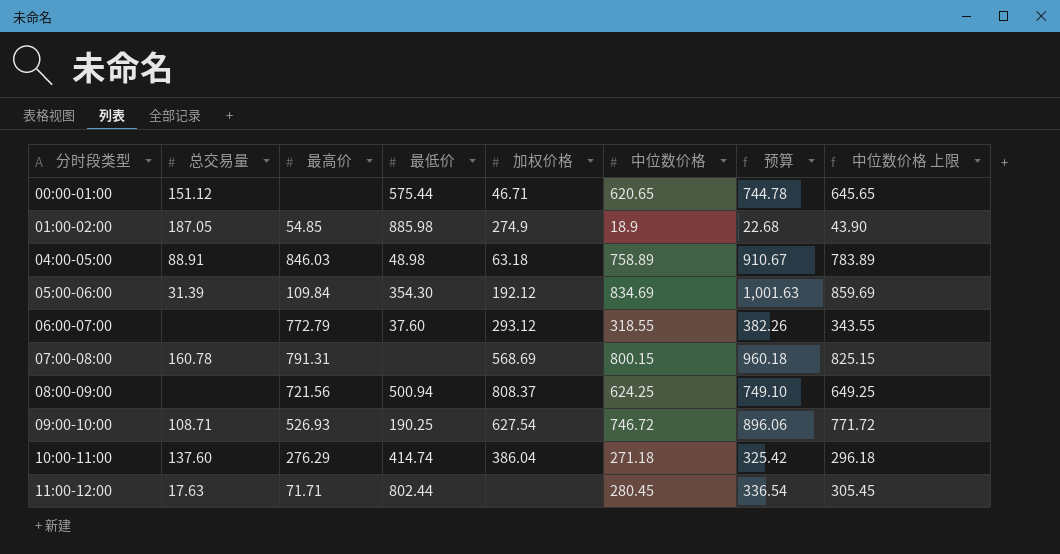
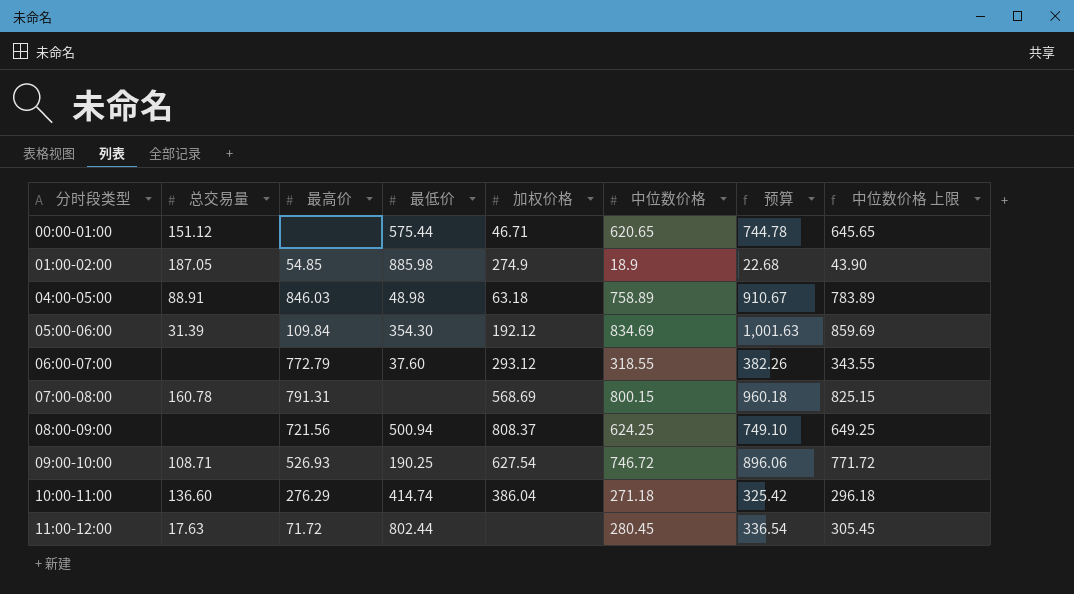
10:00-11:00 | 总交易量: 137.60 -> 136.60
11:00-12:00 | 最高价: 71.71 -> 71.72

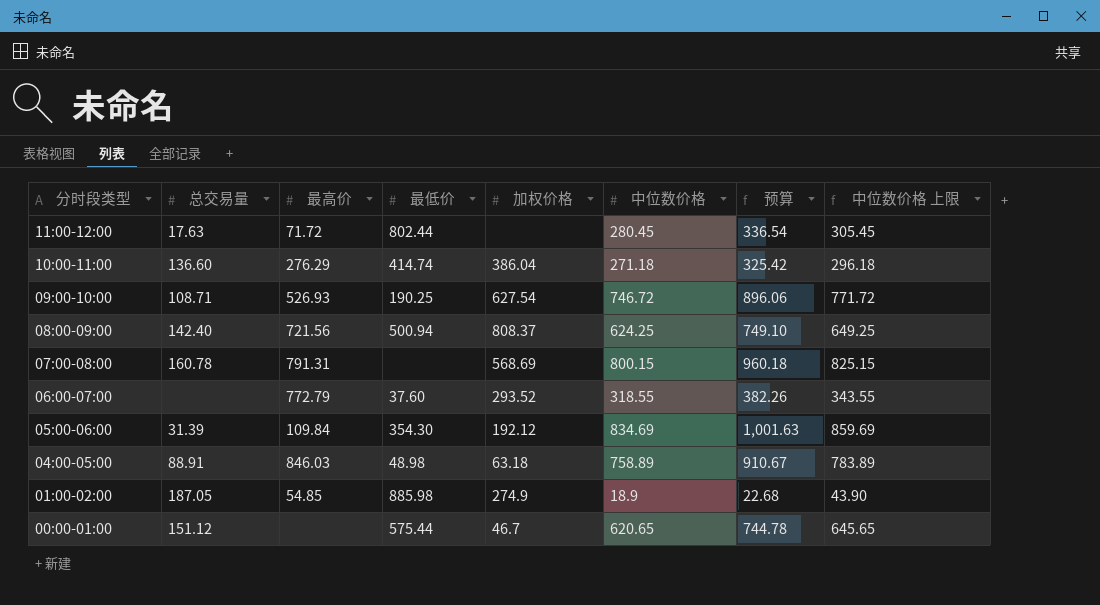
row order: 分时段类型 ascending -> 分时段类型 descending
08:00-09:00 | 总交易量: none -> 142.40
06:00-07:00 | 加权价格: 293.12 -> 293.52
00:00-01:00 | 加权价格: 46.71 -> 46.7

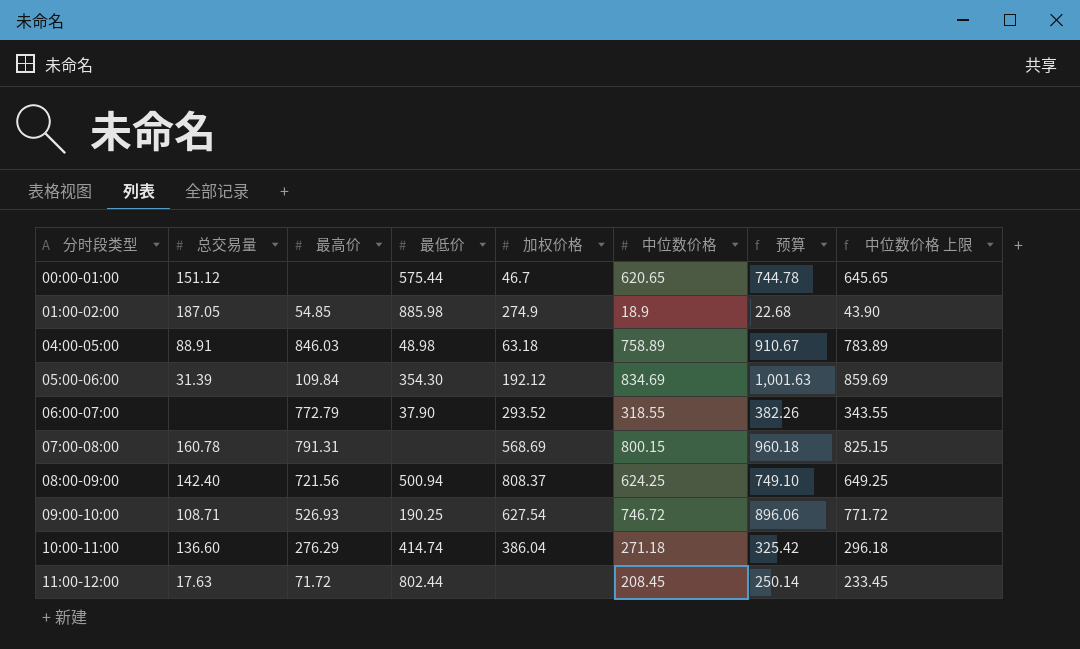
row order: 分时段类型 descending -> 分时段类型 ascending
06:00-07:00 | 最低价: 37.60 -> 37.90
11:00-12:00 | 中位数价格: 280.45 -> 208.45
11:00-12:00 | 预算: 336.54 -> 250.14
11:00-12:00 | 中位数价格 上限: 305.45 -> 233.45

